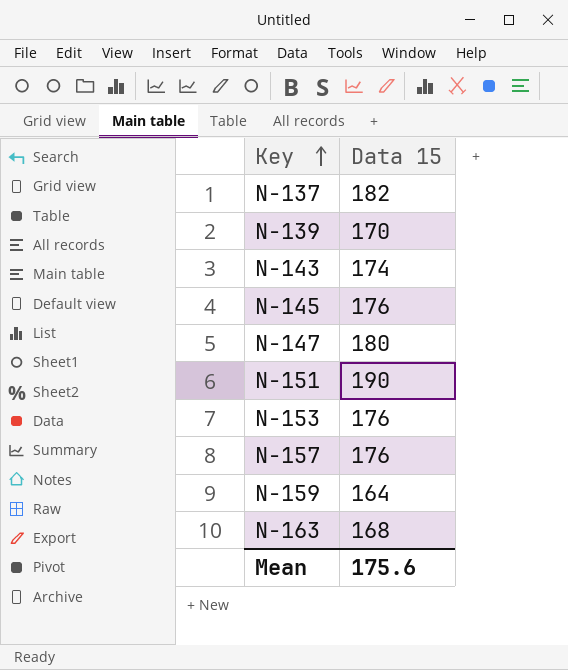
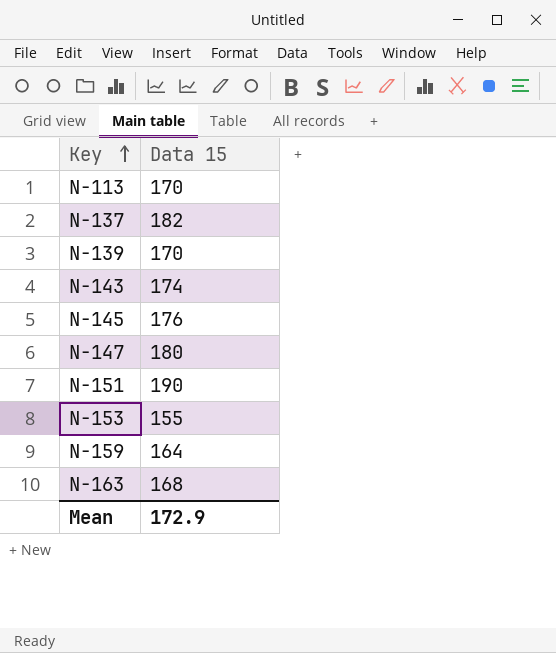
row N-157: 176 -> none
row N-113: none -> 170
N-153 | Data 15: 176 -> 155
Mean | Data 15: 175.6 -> 172.9

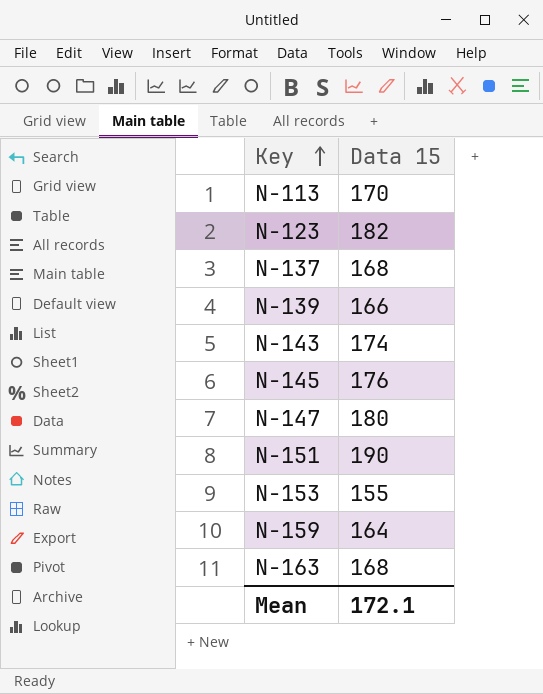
row N-123: none -> 182
N-137 | Data 15: 182 -> 168
N-139 | Data 15: 170 -> 166
Mean | Data 15: 172.9 -> 172.1

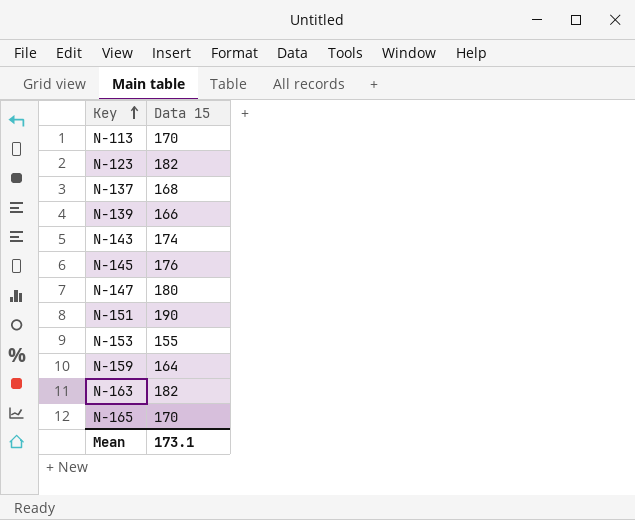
N-163 | Data 15: 168 -> 182
row N-165: none -> 170
Mean | Data 15: 172.1 -> 173.1

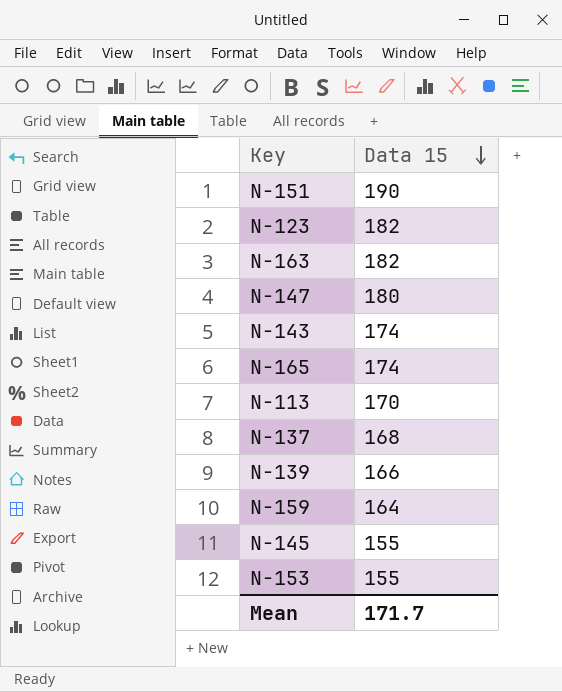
row order: Key ascending -> Data 15 descending
N-165 | Data 15: 170 -> 174
N-145 | Data 15: 176 -> 155
Mean | Data 15: 173.1 -> 171.7

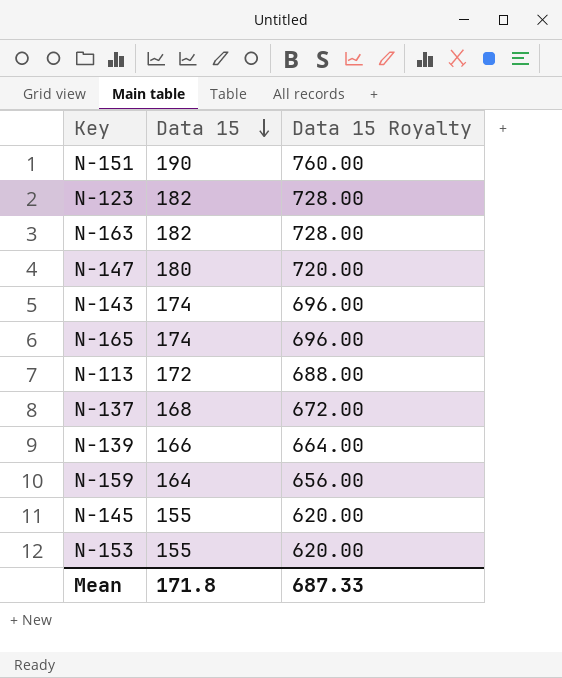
column Data 15 Royalty | formula: none -> [Data 15] * 4
N-113 | Data 15: 170 -> 172
Mean | Data 15: 171.7 -> 171.8

